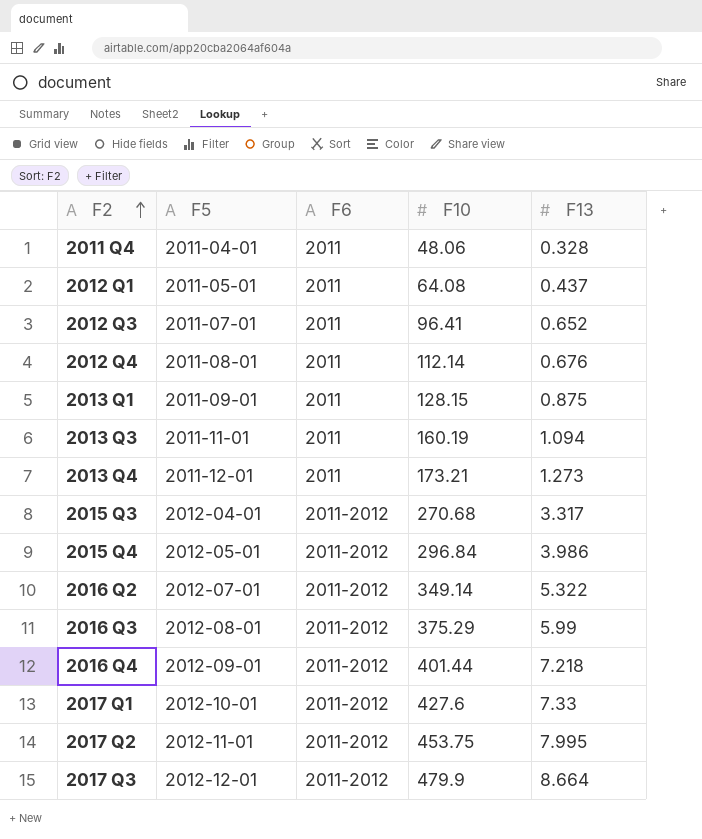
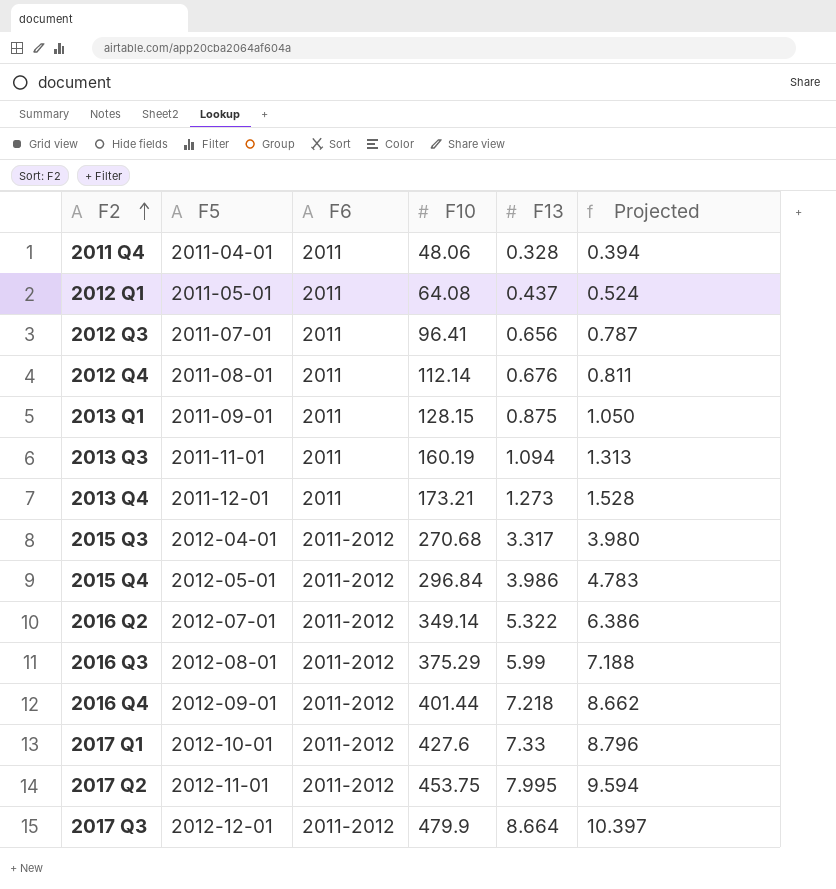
column Projected | formula: none -> [F13] * 1.2
2012 Q3 | F13: 0.652 -> 0.656

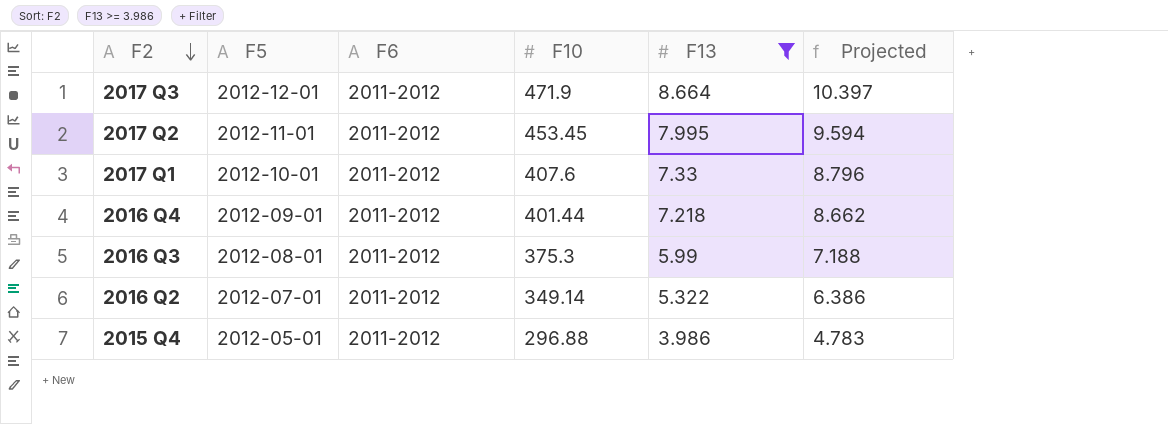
filter: none -> F13 >= 3.986
row order: F2 ascending -> F2 descending
2017 Q3 | F10: 479.9 -> 471.9
2017 Q2 | F10: 453.75 -> 453.45
2017 Q1 | F10: 427.6 -> 407.6
2016 Q3 | F10: 375.29 -> 375.3
2015 Q4 | F10: 296.84 -> 296.88

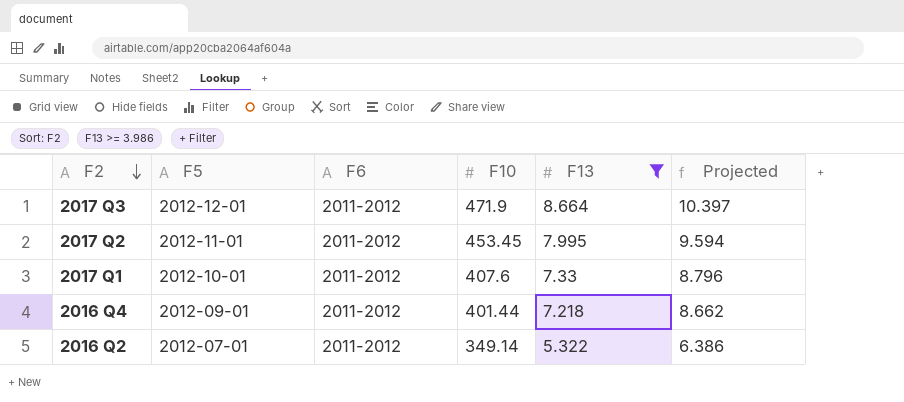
row 2016 Q3: 2012-08-01 | 2011-2012 | 375.3 | 5.99 | 7.188 -> none
row 2015 Q4: 2012-05-01 | 2011-2012 | 296.88 | 3.986 | 4.783 -> none

